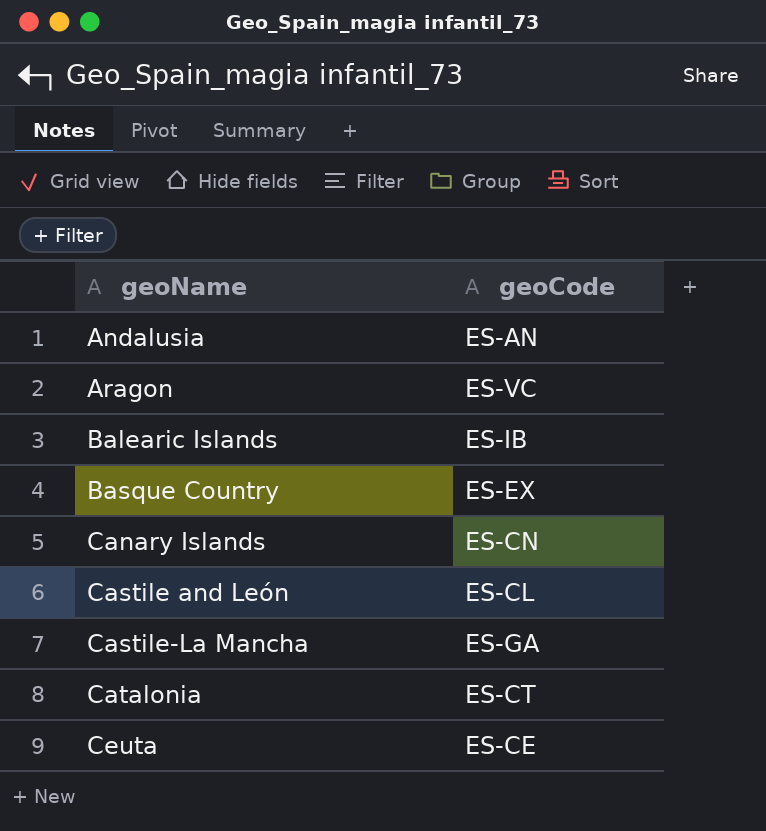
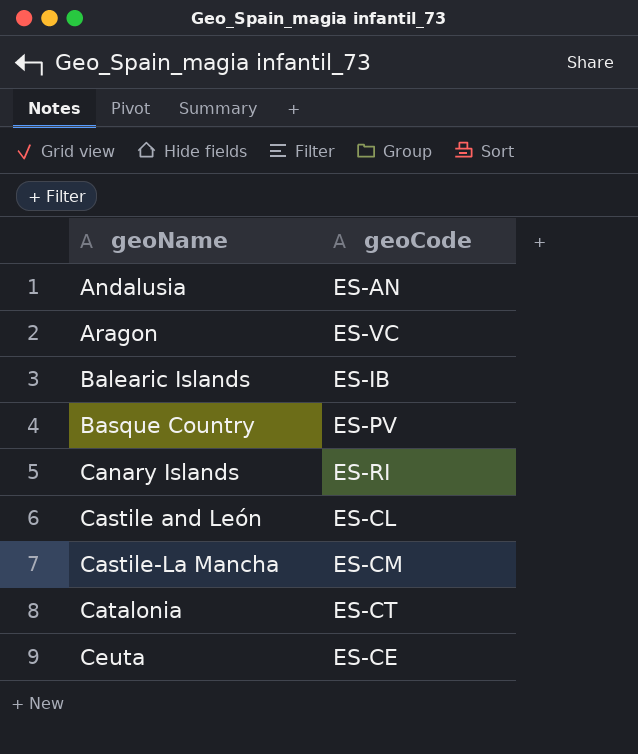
Basque Country | geoCode: ES-EX -> ES-PV
Canary Islands | geoCode: ES-CN -> ES-RI
Castile-La Mancha | geoCode: ES-GA -> ES-CM

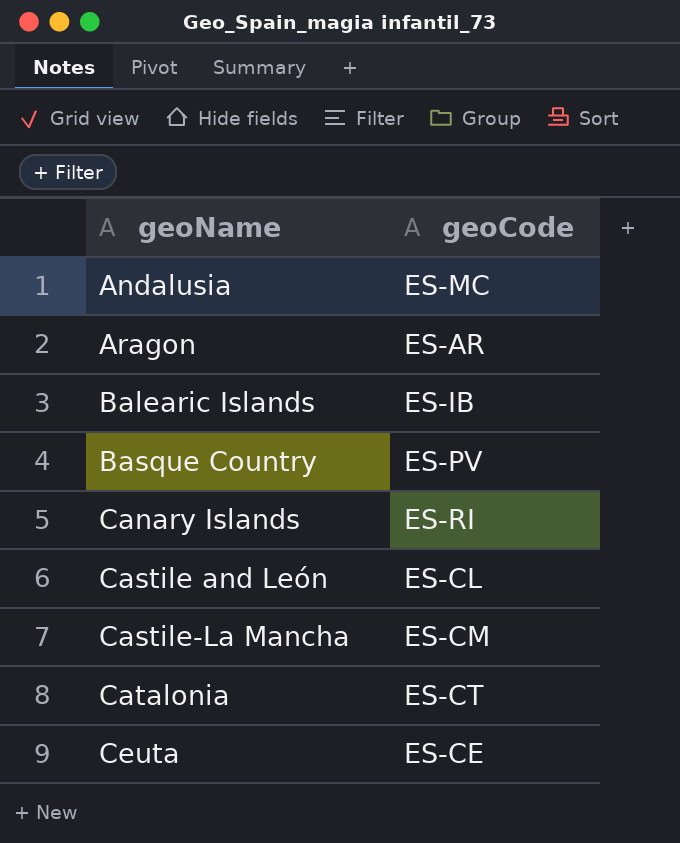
Andalusia | geoCode: ES-AN -> ES-MC
Aragon | geoCode: ES-VC -> ES-AR

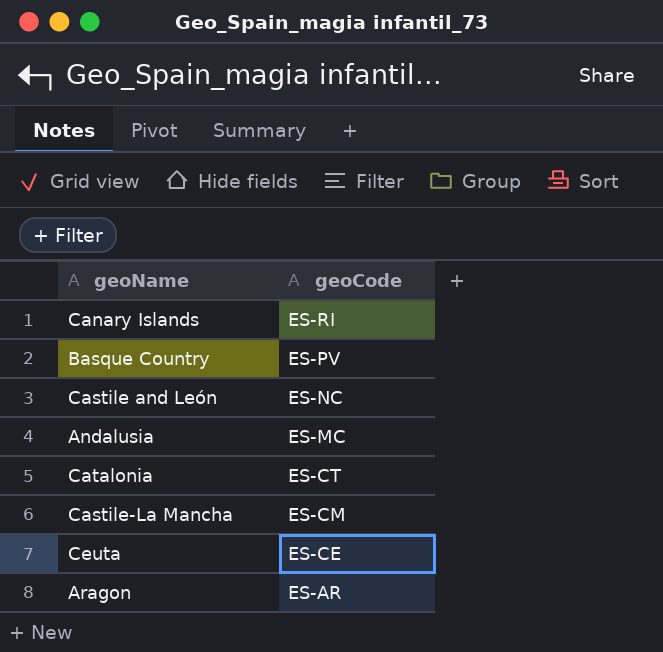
row order: geoName ascending -> geoCode descending
row Balearic Islands: ES-IB -> none
Castile and León | geoCode: ES-CL -> ES-NC

